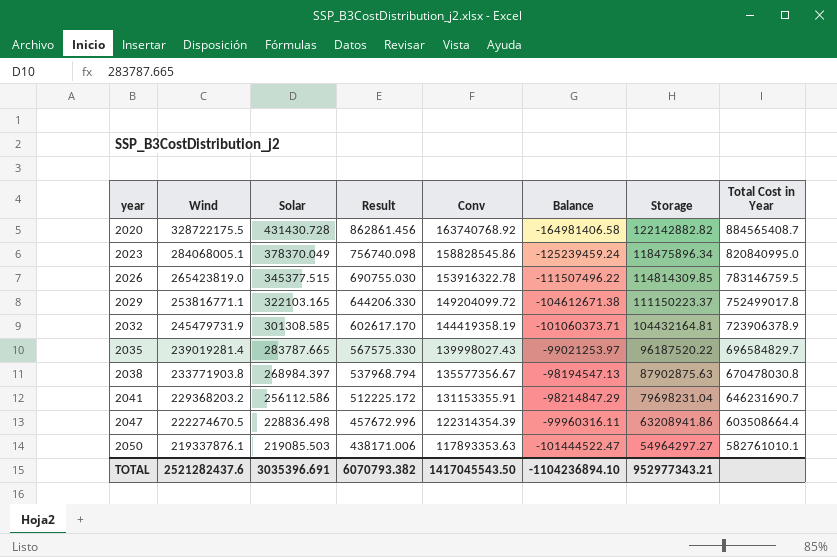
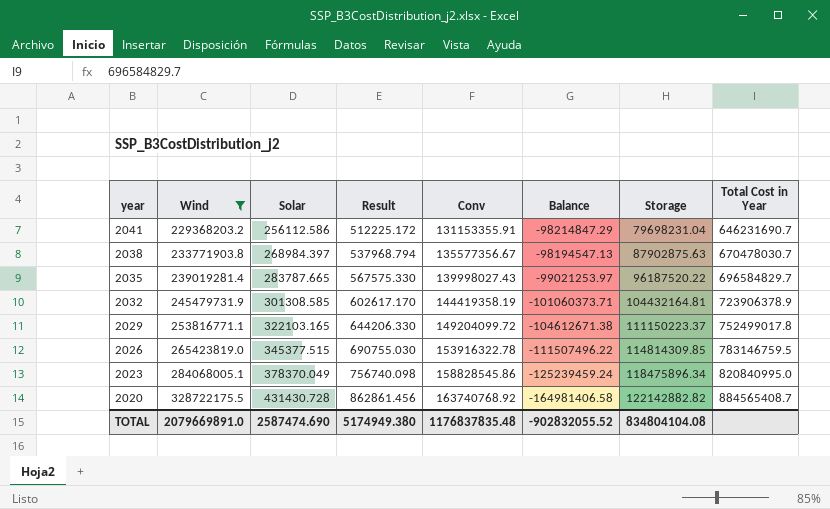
filter: none -> Wind >= 229368203.2
row order: year ascending -> year descending
2038 | Total Cost in Year: 670478030.8 -> 670478030.7
TOTAL | Wind: 2521282437.6 -> 2079669891.0
TOTAL | Solar: 3035396.691 -> 2587474.690
TOTAL | Result: 6070793.382 -> 5174949.380
TOTAL | Conv: 1417045543.50 -> 1176837835.48
TOTAL | Balance: -1104236894.10 -> -902832055.52
TOTAL | Storage: 952977343.21 -> 834804104.08

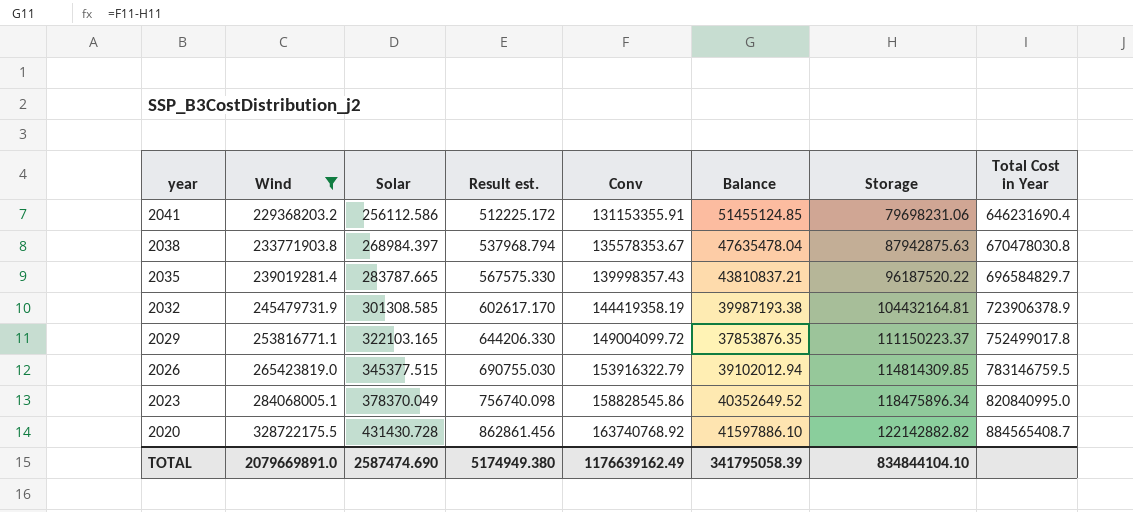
column name: Result -> Result est.
column Balance | formula: [Conv] - [Wind] -> [Conv] - [Storage]
2041 | Storage: 79698231.04 -> 79698231.06
2041 | Total Cost in Year: 646231690.7 -> 646231690.4
2038 | Conv: 135577356.67 -> 135578353.67
2038 | Storage: 87902875.63 -> 87942875.63
2038 | Total Cost in Year: 670478030.7 -> 670478030.8
2035 | Conv: 139998027.43 -> 139998357.43
2029 | Conv: 149204099.72 -> 149004099.72
2026 | Conv: 153916322.78 -> 153916322.79
TOTAL | Conv: 1176837835.48 -> 1176639162.49
TOTAL | Balance: -902832055.52 -> 341795058.39
TOTAL | Storage: 834804104.08 -> 834844104.10

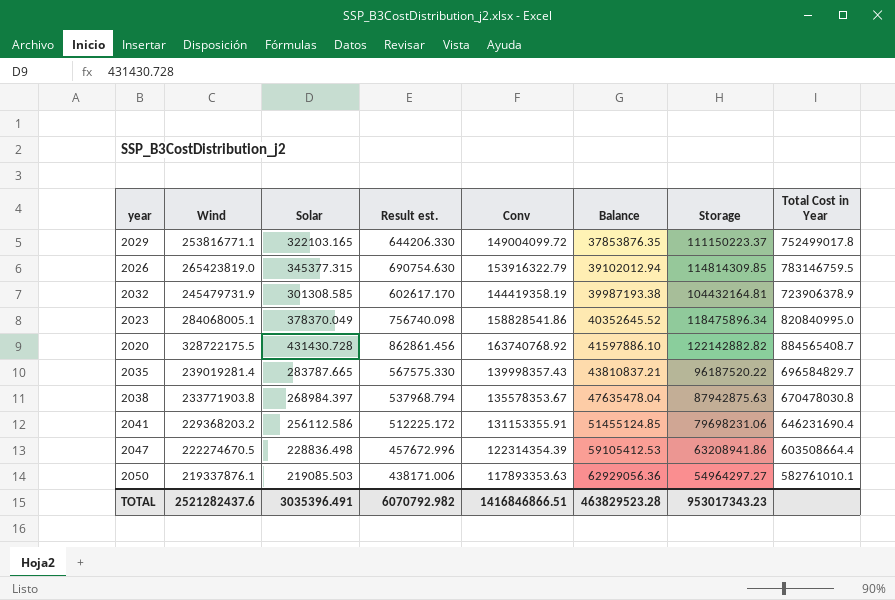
filter: Wind >= 229368203.2 -> none
row order: year descending -> Balance ascending
2026 | Solar: 345377.515 -> 345377.315
2026 | Result est.: 690755.030 -> 690754.630
2023 | Conv: 158828545.86 -> 158828541.86
2023 | Balance: 40352649.52 -> 40352645.52
TOTAL | Wind: 2079669891.0 -> 2521282437.6
TOTAL | Solar: 2587474.690 -> 3035396.491
TOTAL | Result est.: 5174949.380 -> 6070792.982
TOTAL | Conv: 1176639162.49 -> 1416846866.51
TOTAL | Balance: 341795058.39 -> 463829523.28
TOTAL | Storage: 834844104.10 -> 953017343.23

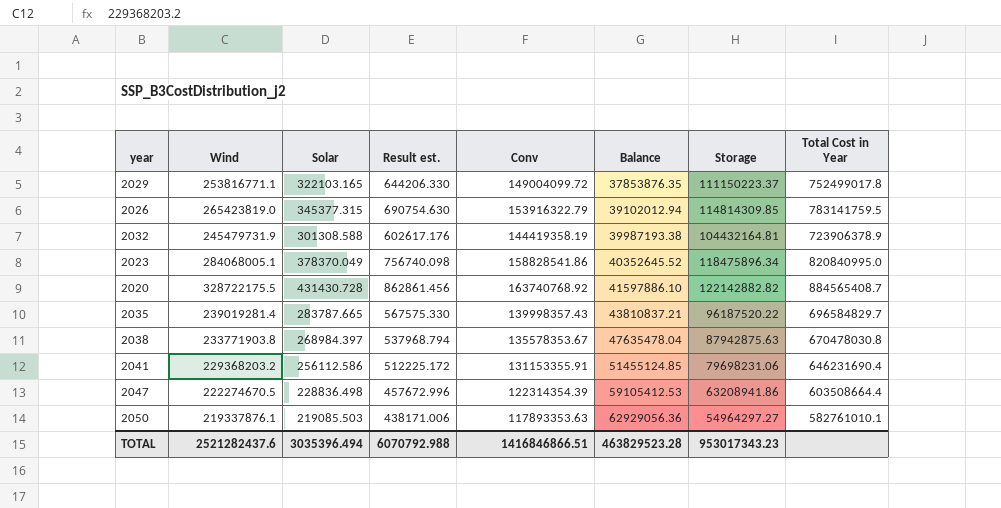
2026 | Total Cost in Year: 783146759.5 -> 783141759.5
2032 | Solar: 301308.585 -> 301308.588
2032 | Result est.: 602617.170 -> 602617.176
TOTAL | Solar: 3035396.491 -> 3035396.494
TOTAL | Result est.: 6070792.982 -> 6070792.988

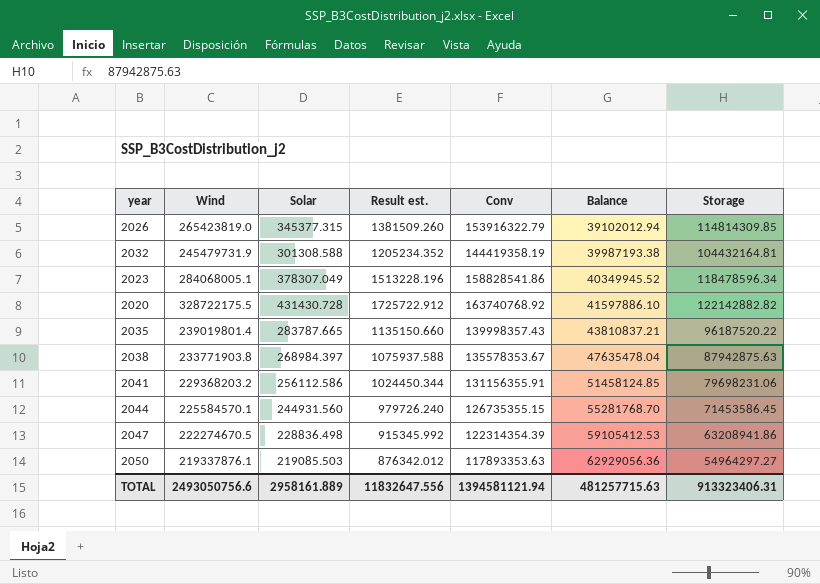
column Total Cost in Year | position: 8 -> none
column Result est. | formula: [Solar] * 2 -> [Solar] * 4
row 2029: 253816771.1 | 322103.165 | 644206.330 | 149004099.72 | 37853876.35 | 111150223.37 | 752499017.8 -> none
2023 | Solar: 378370.049 -> 378307.049
2023 | Balance: 40352645.52 -> 40349945.52
2023 | Storage: 118475896.34 -> 118478596.34
2035 | Wind: 239019281.4 -> 239019801.4
2041 | Conv: 131153355.91 -> 131156355.91
2041 | Balance: 51455124.85 -> 51458124.85
row 2044: none -> 225584570.1 | 244931.560 | 979726.240 | 126735355.15 | 55281768.70 | 71453586.45
TOTAL | Wind: 2521282437.6 -> 2493050756.6
TOTAL | Solar: 3035396.494 -> 2958161.889
TOTAL | Result est.: 6070792.988 -> 11832647.556
TOTAL | Conv: 1416846866.51 -> 1394581121.94
TOTAL | Balance: 463829523.28 -> 481257715.63
TOTAL | Storage: 953017343.23 -> 913323406.31

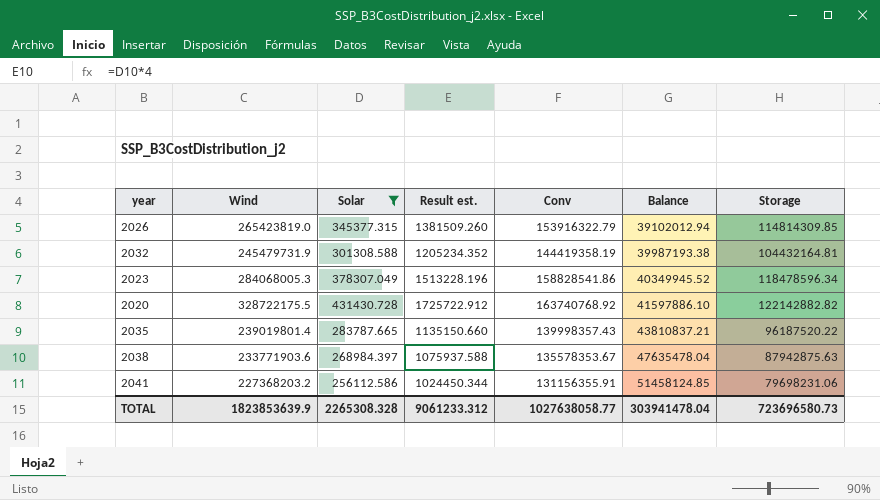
filter: none -> Solar >= 256112.586
2023 | Wind: 284068005.1 -> 284068005.3
2038 | Wind: 233771903.8 -> 233771903.6
2041 | Wind: 229368203.2 -> 227368203.2
TOTAL | Wind: 2493050756.6 -> 1823853639.9
TOTAL | Solar: 2958161.889 -> 2265308.328
TOTAL | Result est.: 11832647.556 -> 9061233.312
TOTAL | Conv: 1394581121.94 -> 1027638058.77
TOTAL | Balance: 481257715.63 -> 303941478.04
TOTAL | Storage: 913323406.31 -> 723696580.73

